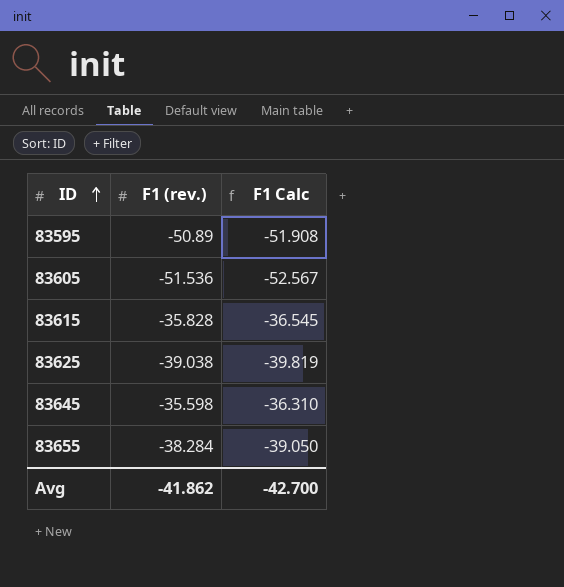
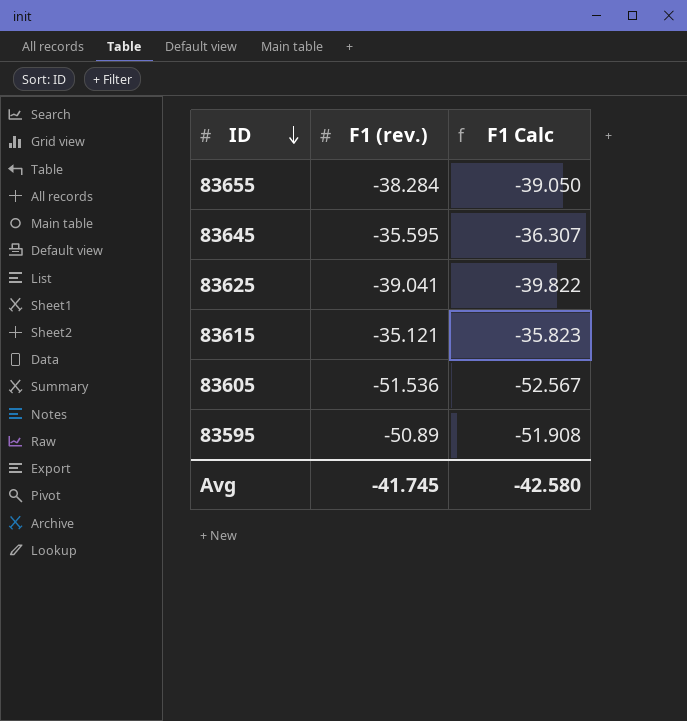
row order: ID ascending -> ID descending
83645 | F1 (rev.): -35.598 -> -35.595
83645 | F1 Calc: -36.310 -> -36.307
83625 | F1 (rev.): -39.038 -> -39.041
83625 | F1 Calc: -39.819 -> -39.822
83615 | F1 (rev.): -35.828 -> -35.121
83615 | F1 Calc: -36.545 -> -35.823
Avg | F1 (rev.): -41.862 -> -41.745
Avg | F1 Calc: -42.700 -> -42.580

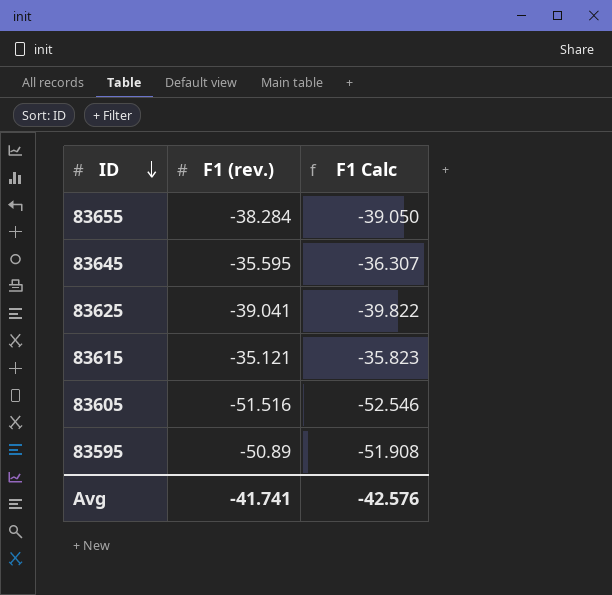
83605 | F1 (rev.): -51.536 -> -51.516
83605 | F1 Calc: -52.567 -> -52.546
Avg | F1 (rev.): -41.745 -> -41.741
Avg | F1 Calc: -42.580 -> -42.576

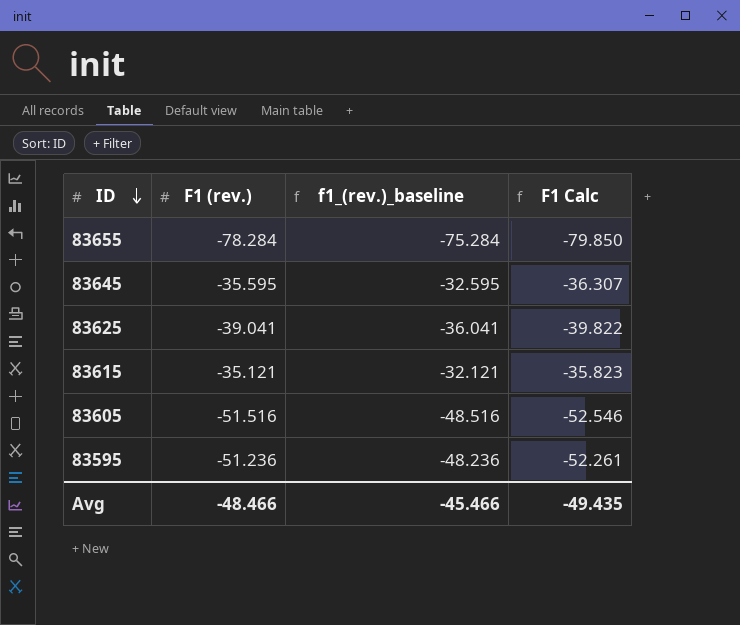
column f1_(rev.)_baseline | formula: none -> [F1 (rev.)] + 3
83655 | F1 (rev.): -38.284 -> -78.284
83655 | F1 Calc: -39.050 -> -79.850
83595 | F1 (rev.): -50.89 -> -51.236
83595 | F1 Calc: -51.908 -> -52.261
Avg | F1 (rev.): -41.741 -> -48.466
Avg | F1 Calc: -42.576 -> -49.435

